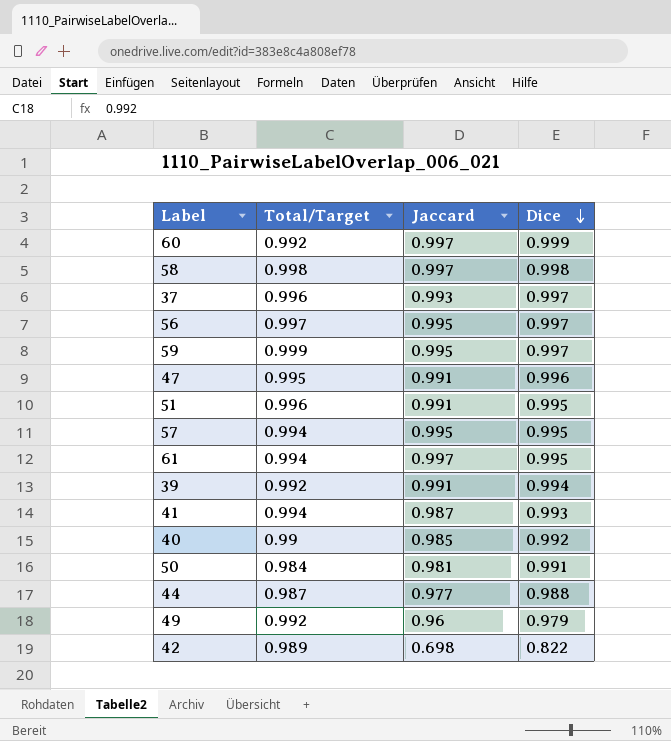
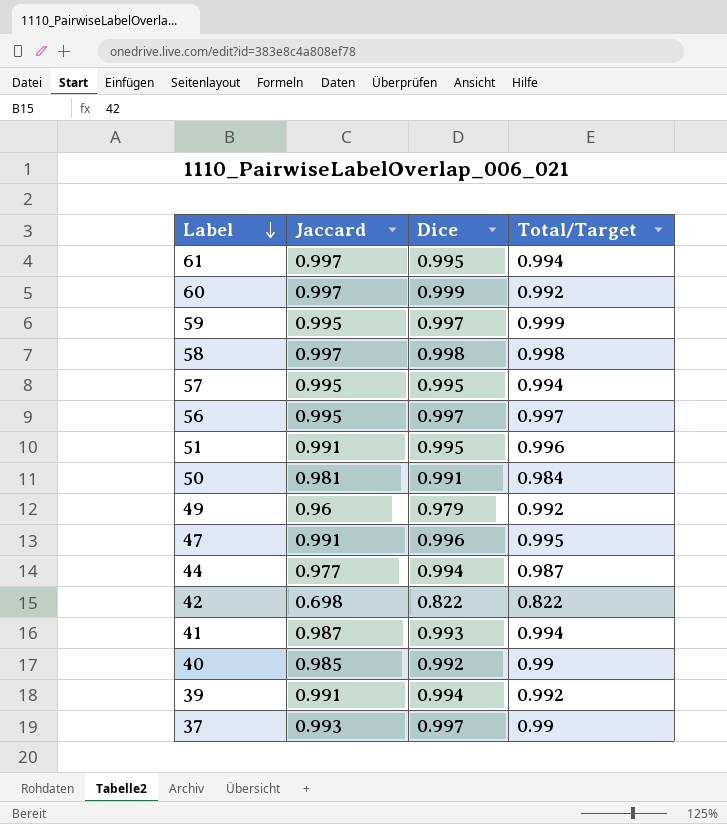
row order: Dice descending -> Label descending
column Total/Target | position: 2 -> 4
44 | Dice: 0.988 -> 0.994
42 | Total/Target: 0.989 -> 0.822
37 | Total/Target: 0.996 -> 0.99

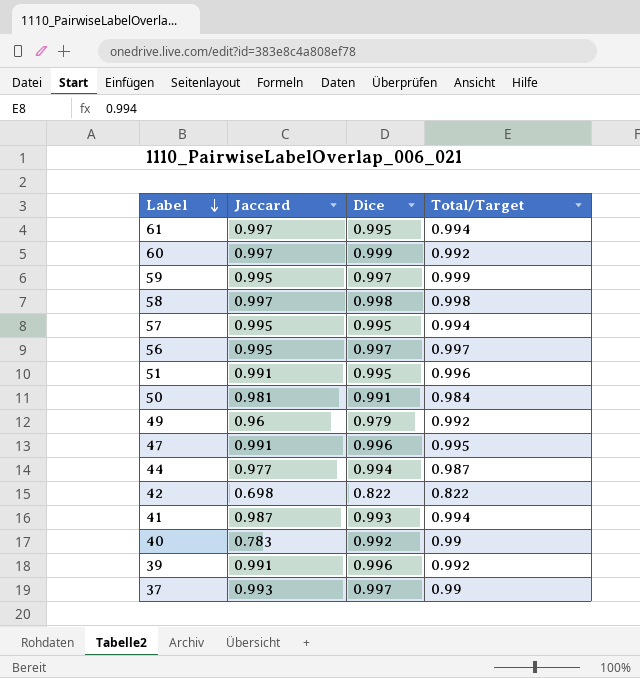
40 | Jaccard: 0.985 -> 0.783
39 | Dice: 0.994 -> 0.996

